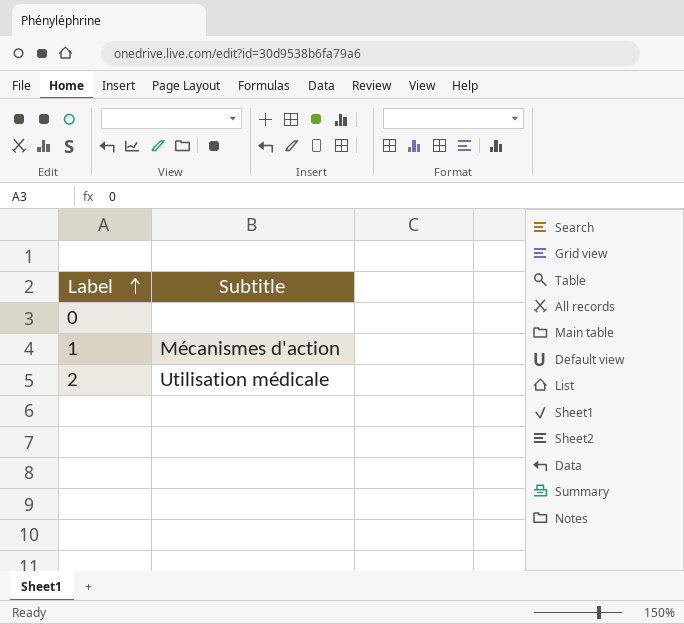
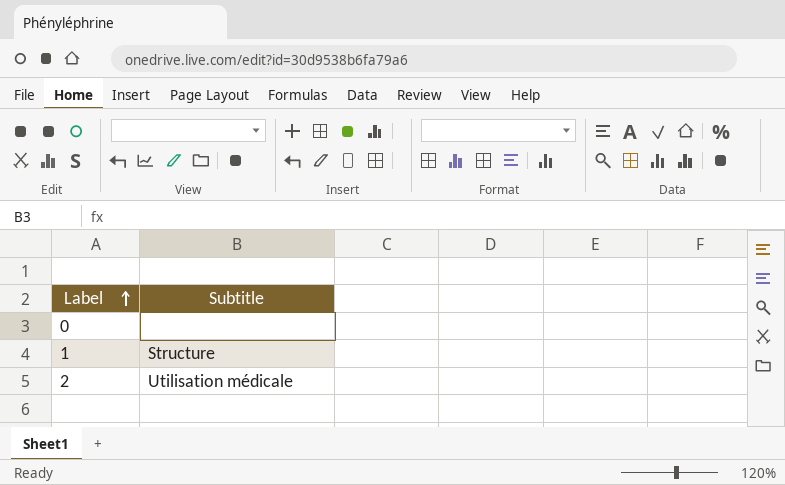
1 | Subtitle: Mécanismes d'action -> Structure

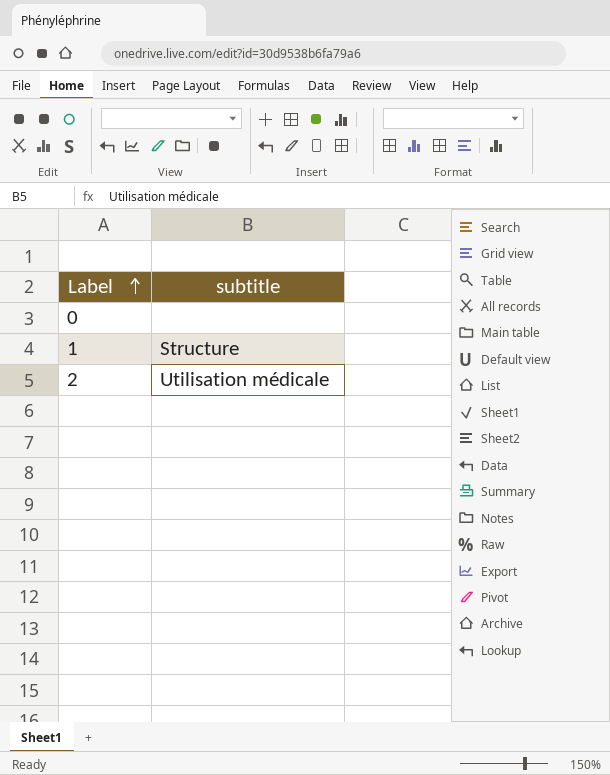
column name: Subtitle -> subtitle

